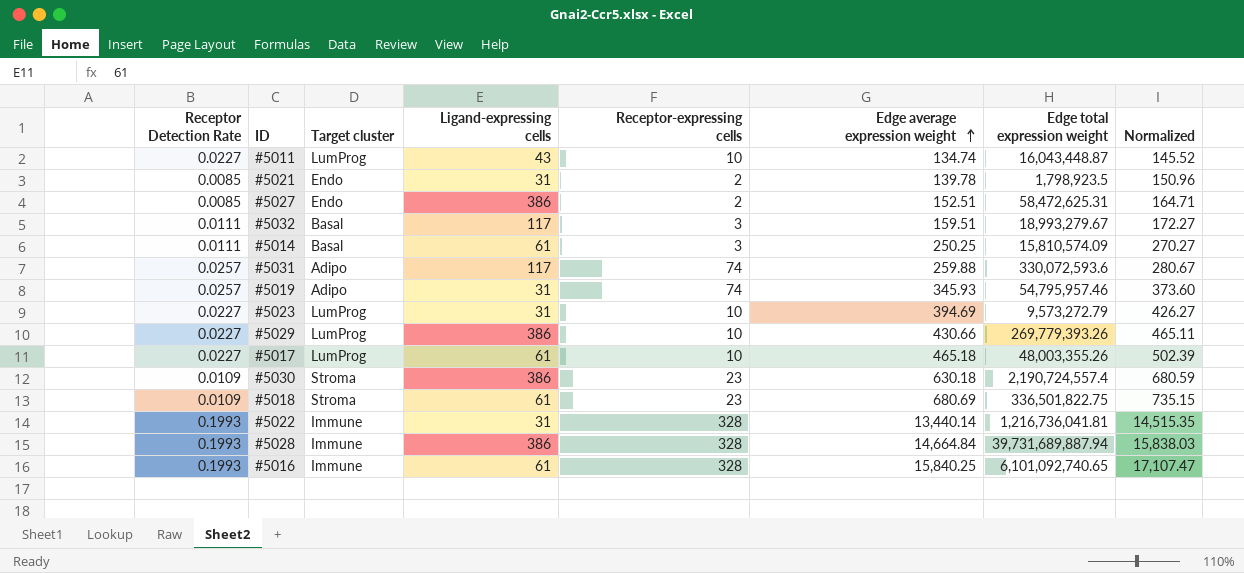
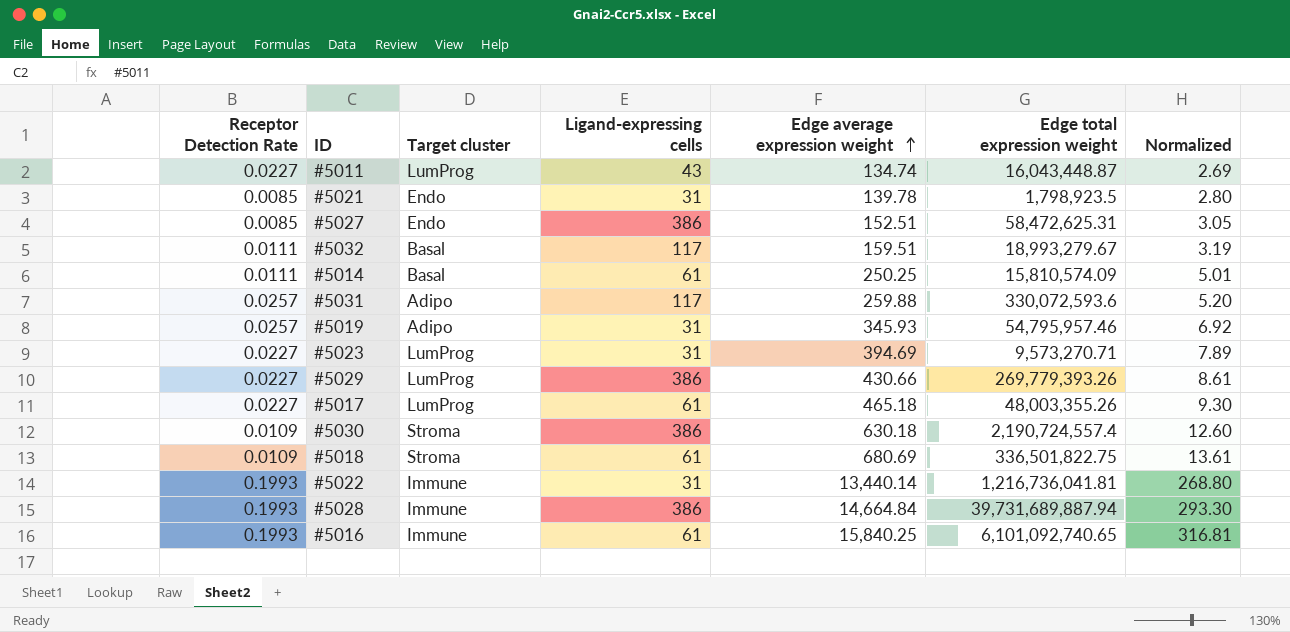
column Receptor-expressing cells | position: 5 -> none
column Normalized | formula: [Edge average expression weight] * 1.08 -> [Edge average expression weight] * 0.02
#5023 | Edge total expression weight: 9,573,272.79 -> 9,573,270.71

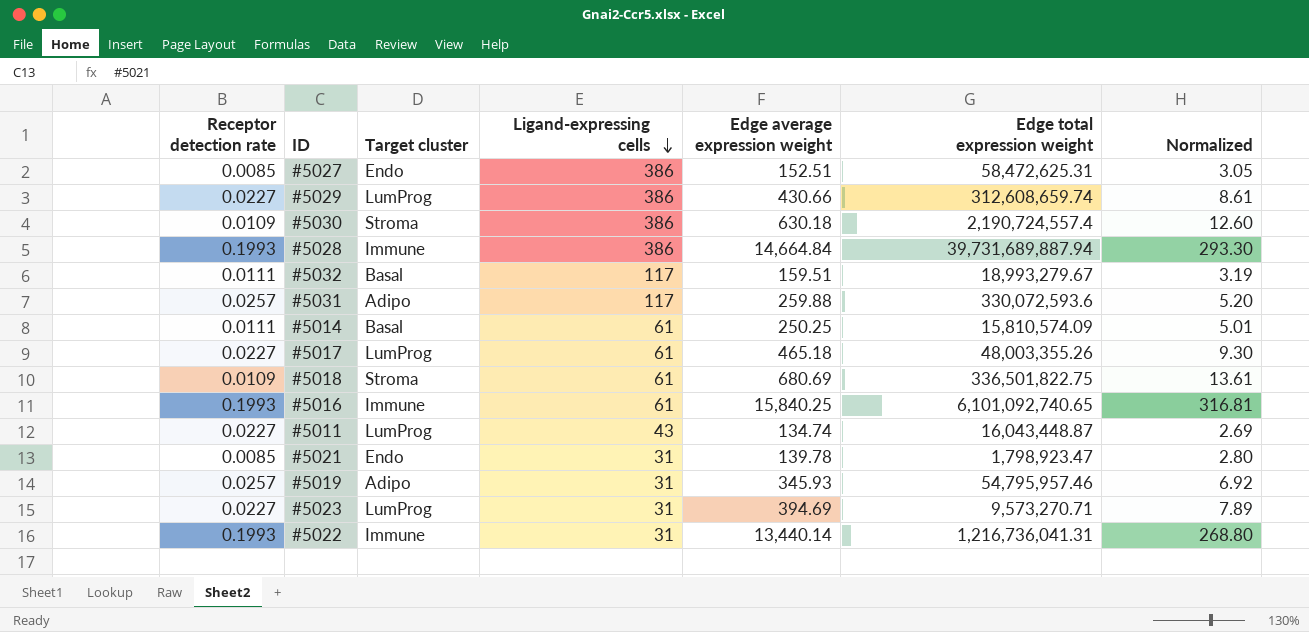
row order: Edge average expression weight ascending -> Ligand-expressing cells descending
column name: Receptor Detection Rate -> Receptor detection rate
#5029 | Edge total expression weight: 269,779,393.26 -> 312,608,659.74
#5021 | Edge total expression weight: 1,798,923.5 -> 1,798,923.47
#5022 | Edge total expression weight: 1,216,736,041.81 -> 1,216,736,041.31

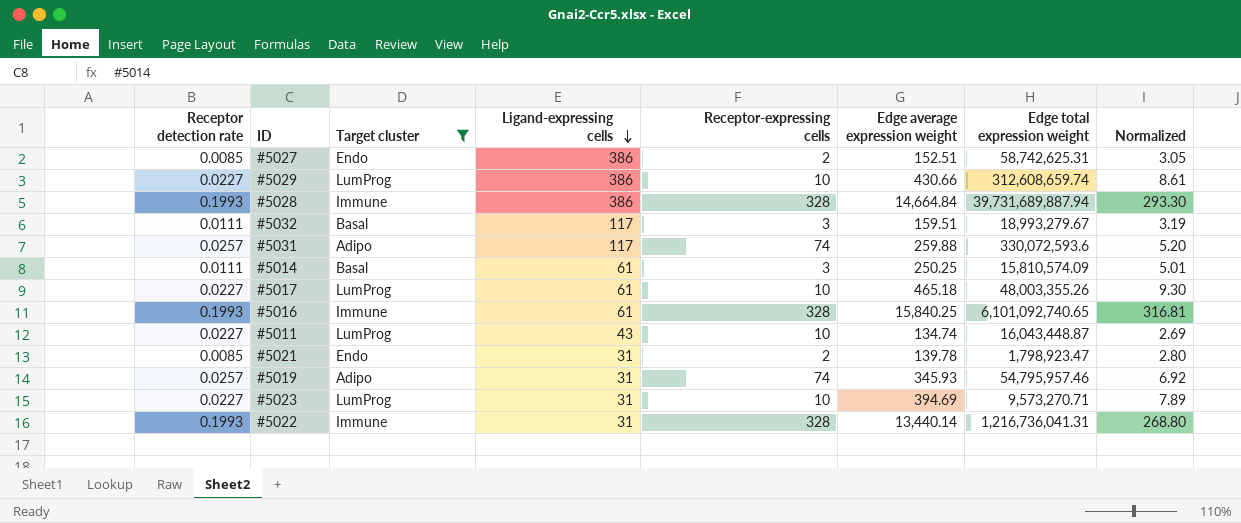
filter: none -> Target cluster != Stroma
column Receptor-expressing cells | position: none -> 5
#5027 | Edge total expression weight: 58,472,625.31 -> 58,742,625.31

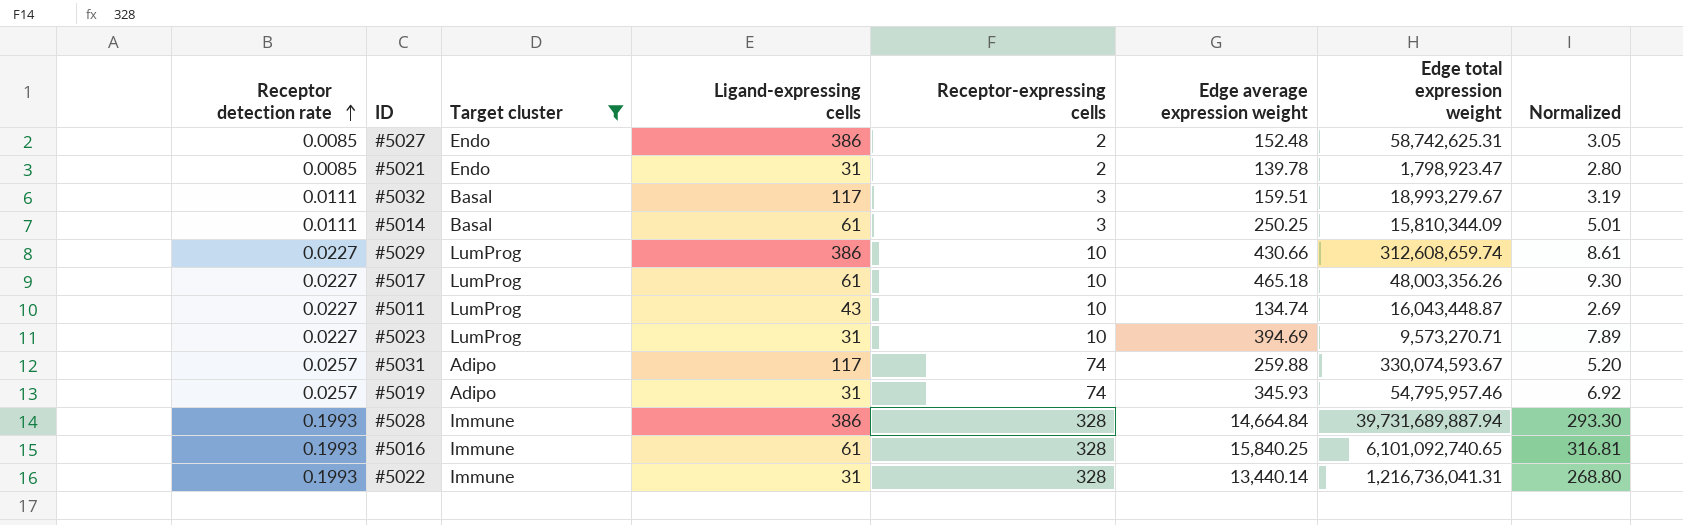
row order: Ligand-expressing cells descending -> Receptor detection rate ascending
#5027 | Edge average expression weight: 152.51 -> 152.48
#5014 | Edge total expression weight: 15,810,574.09 -> 15,810,344.09
#5017 | Edge total expression weight: 48,003,355.26 -> 48,003,356.26
#5031 | Edge total expression weight: 330,072,593.6 -> 330,074,593.67

